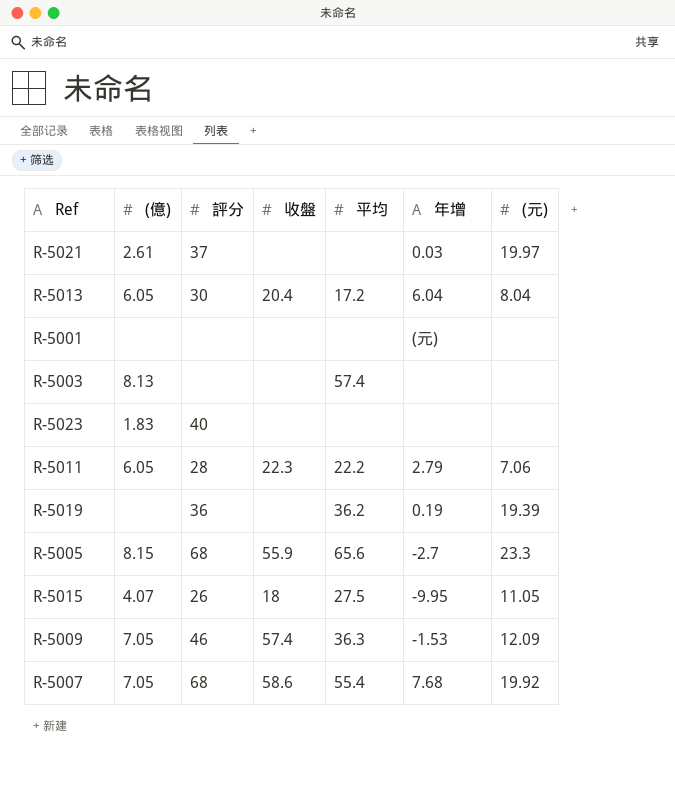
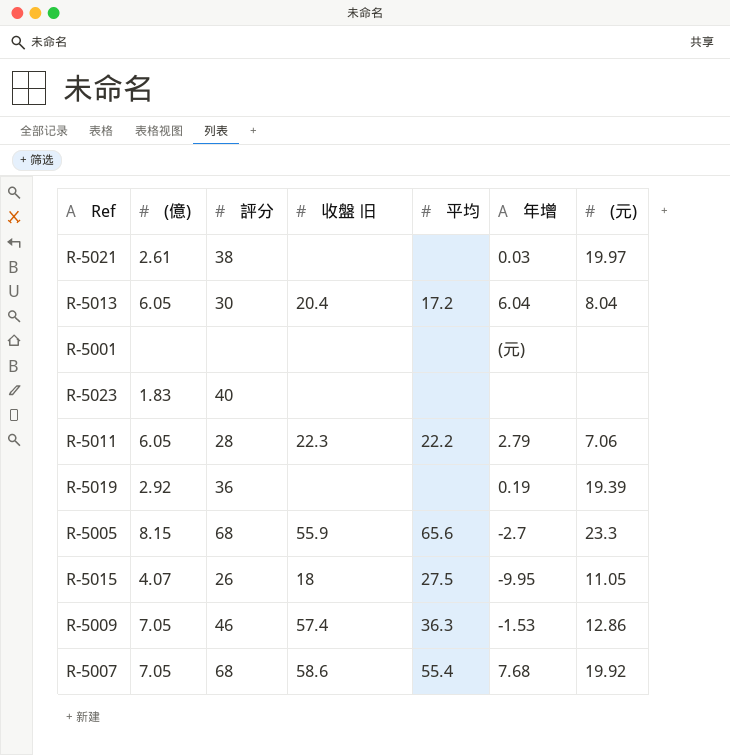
column name: 收盤 -> 收盤 旧
row R-5003: 8.13 | none | none | 57.4 | none | none -> none
R-5021 | 評分: 37 -> 38
R-5019 | (億): none -> 2.92
R-5019 | 平均: 36.2 -> none
R-5009 | (元): 12.09 -> 12.86

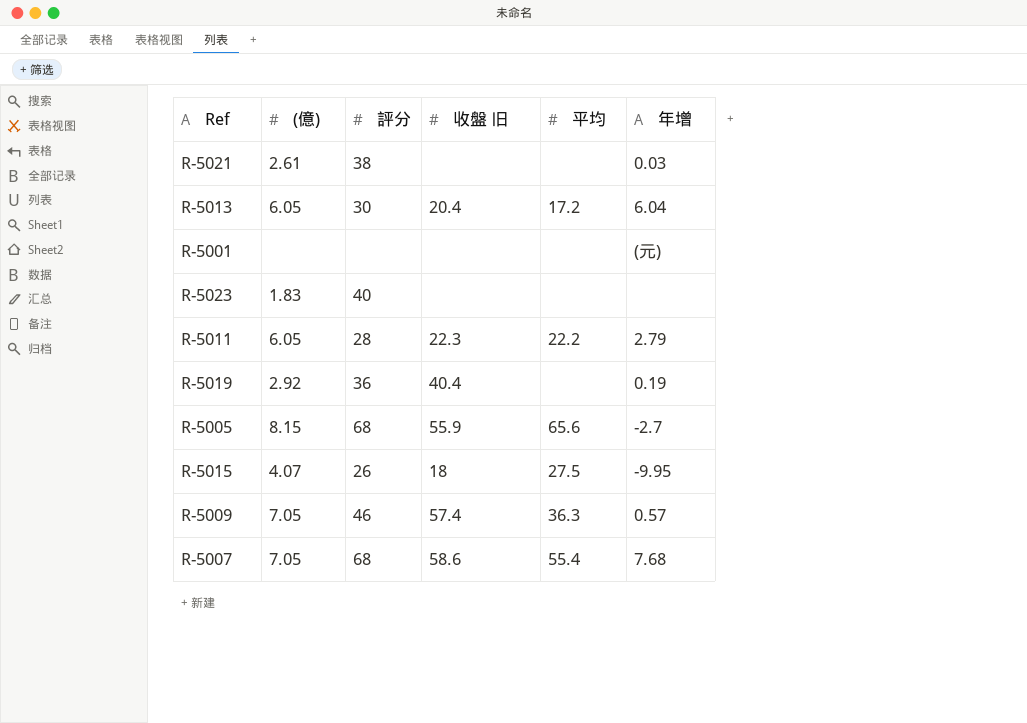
column (元) | position: 7 -> none
R-5019 | 收盤 旧: none -> 40.4
R-5009 | 年增: -1.53 -> 0.57

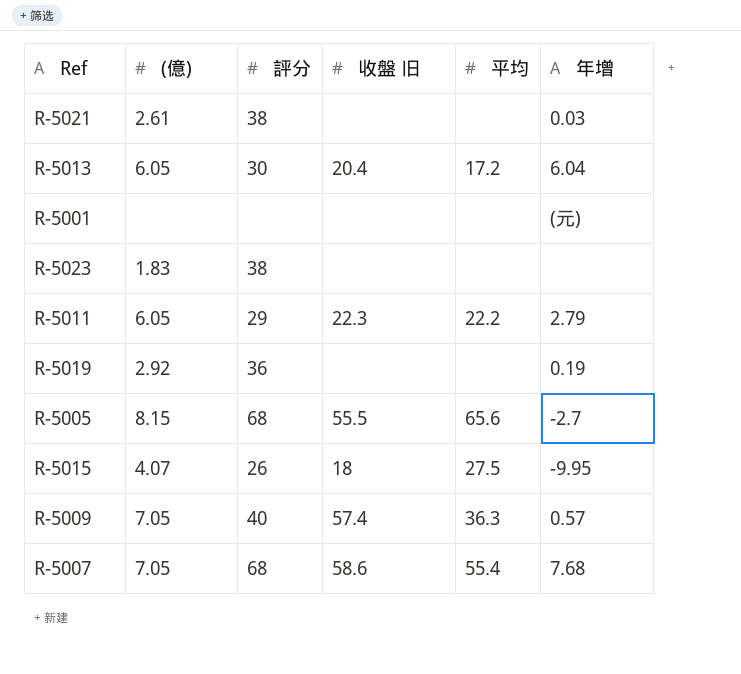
R-5023 | 評分: 40 -> 38
R-5011 | 評分: 28 -> 29
R-5019 | 收盤 旧: 40.4 -> none
R-5005 | 收盤 旧: 55.9 -> 55.5
R-5009 | 評分: 46 -> 40

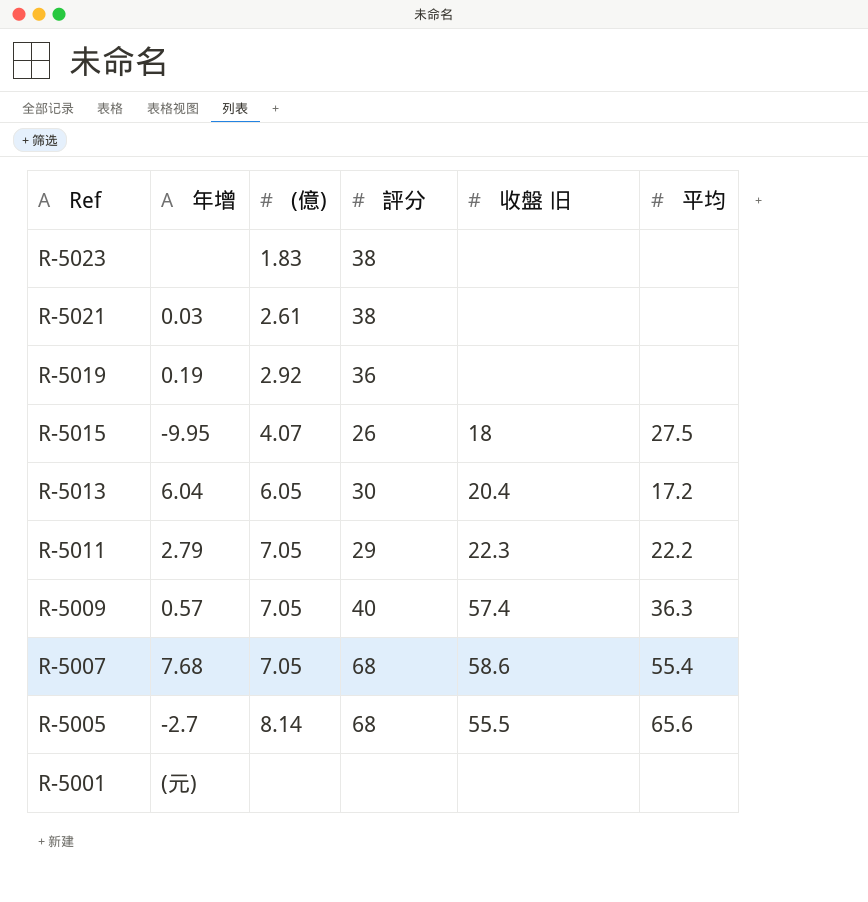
row order: none -> Ref descending
column 年增 | position: 6 -> 2
R-5011 | (億): 6.05 -> 7.05
R-5005 | (億): 8.15 -> 8.14

